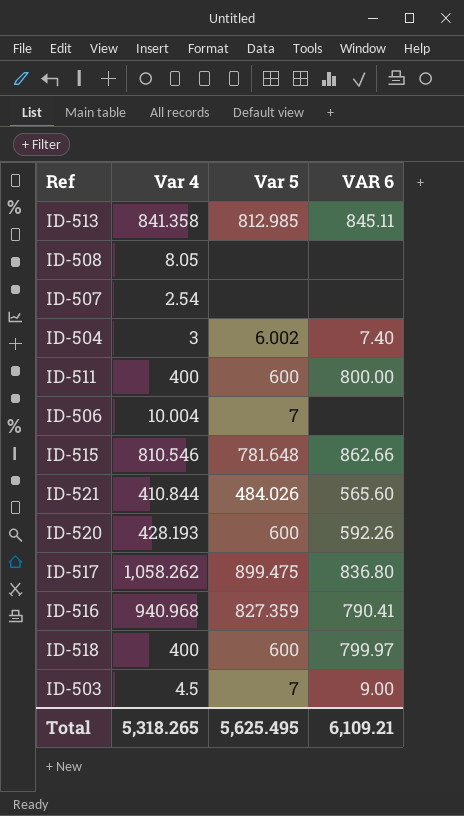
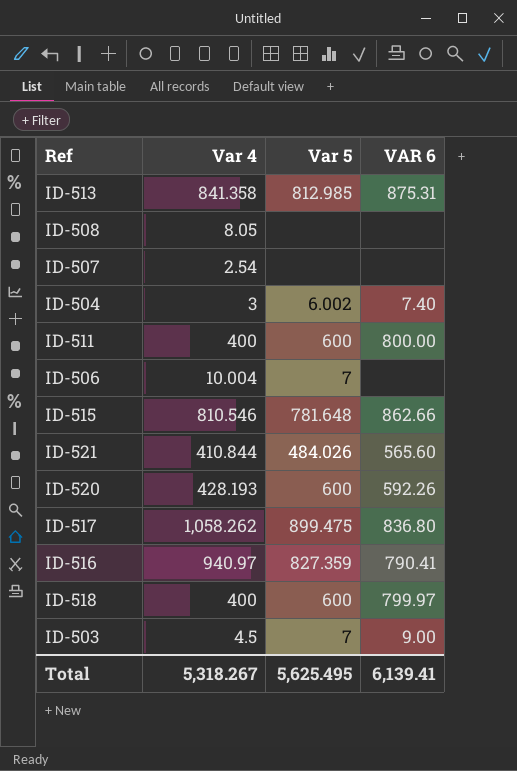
ID-513 | VAR 6: 845.11 -> 875.31
ID-516 | Var 4: 940.968 -> 940.97
Total | Var 4: 5,318.265 -> 5,318.267
Total | VAR 6: 6,109.21 -> 6,139.41

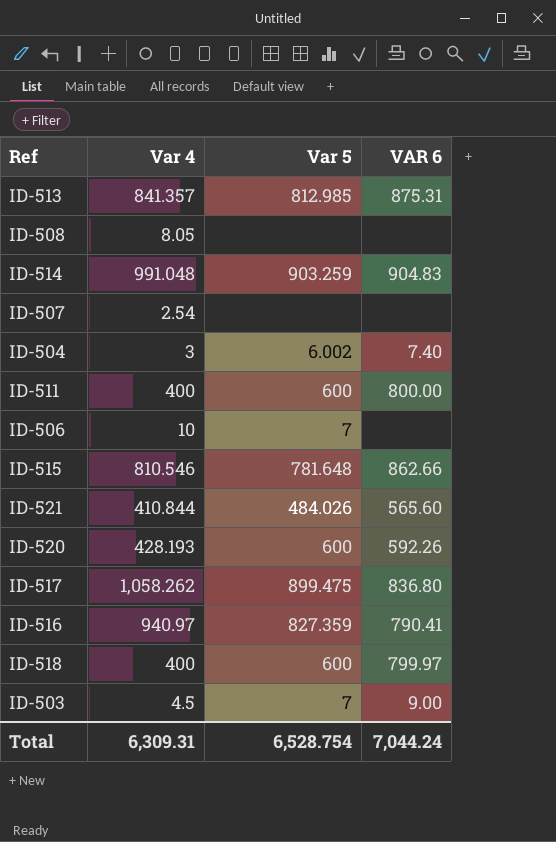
ID-513 | Var 4: 841.358 -> 841.357
row ID-514: none -> 991.048 | 903.259 | 904.83
ID-506 | Var 4: 10.004 -> 10
Total | Var 4: 5,318.267 -> 6,309.31
Total | Var 5: 5,625.495 -> 6,528.754
Total | VAR 6: 6,139.41 -> 7,044.24

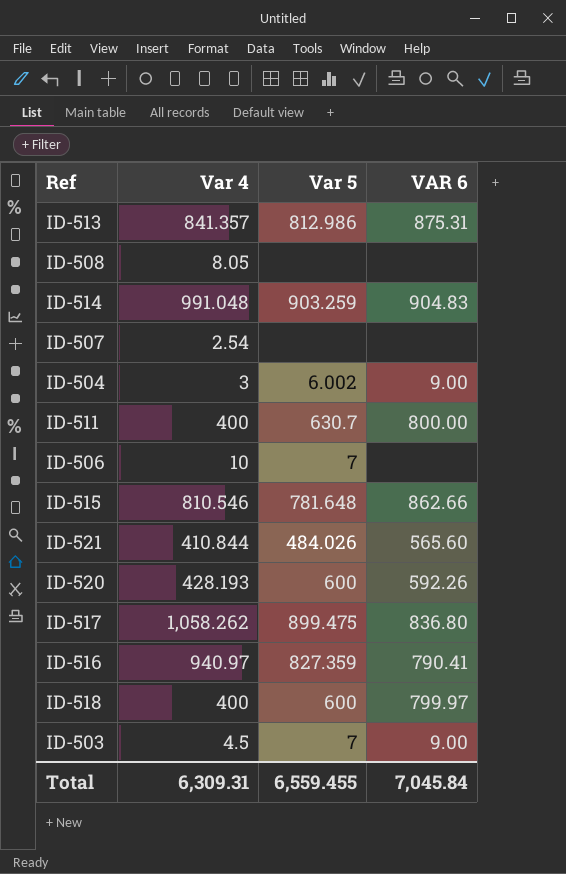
ID-513 | Var 5: 812.985 -> 812.986
ID-504 | VAR 6: 7.40 -> 9.00
ID-511 | Var 5: 600 -> 630.7
Total | Var 5: 6,528.754 -> 6,559.455
Total | VAR 6: 7,044.24 -> 7,045.84

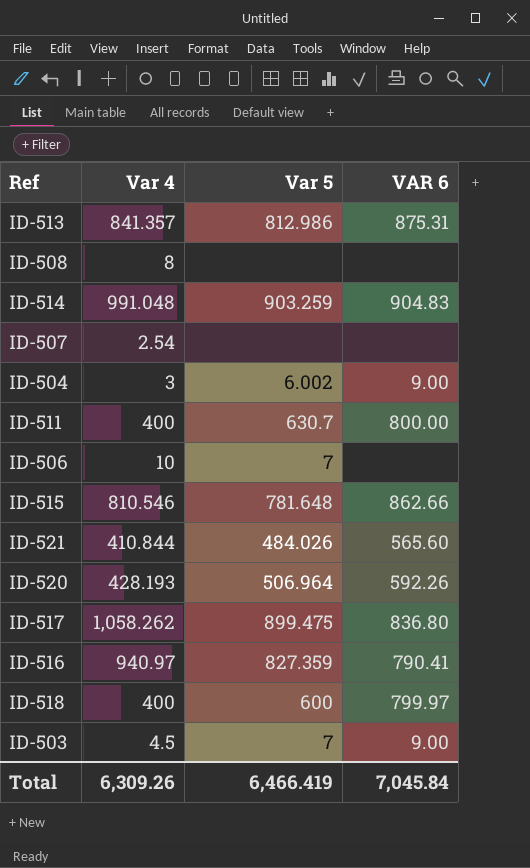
ID-508 | Var 4: 8.05 -> 8
ID-520 | Var 5: 600 -> 506.964
Total | Var 4: 6,309.31 -> 6,309.26
Total | Var 5: 6,559.455 -> 6,466.419

